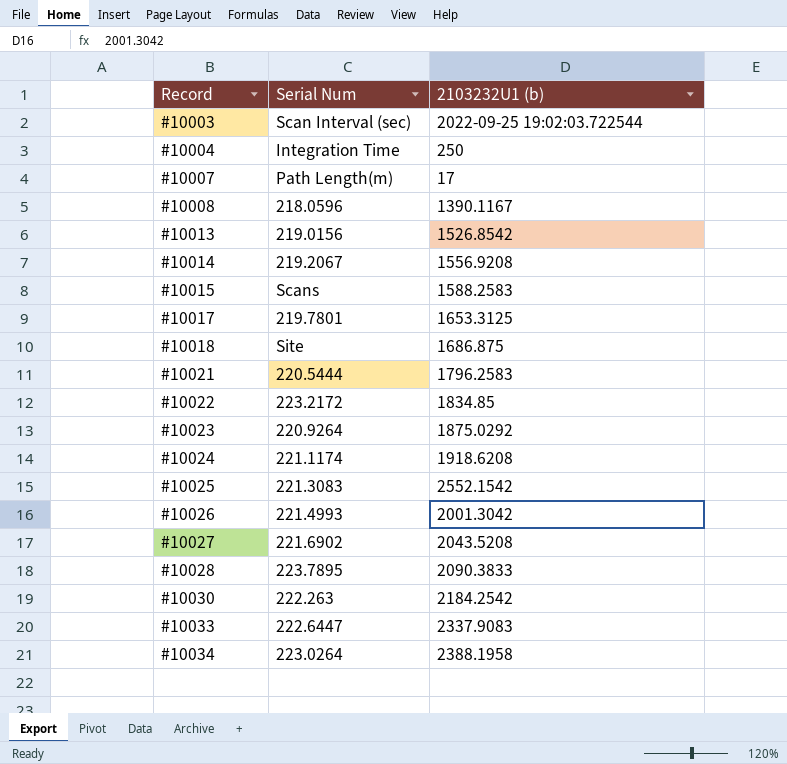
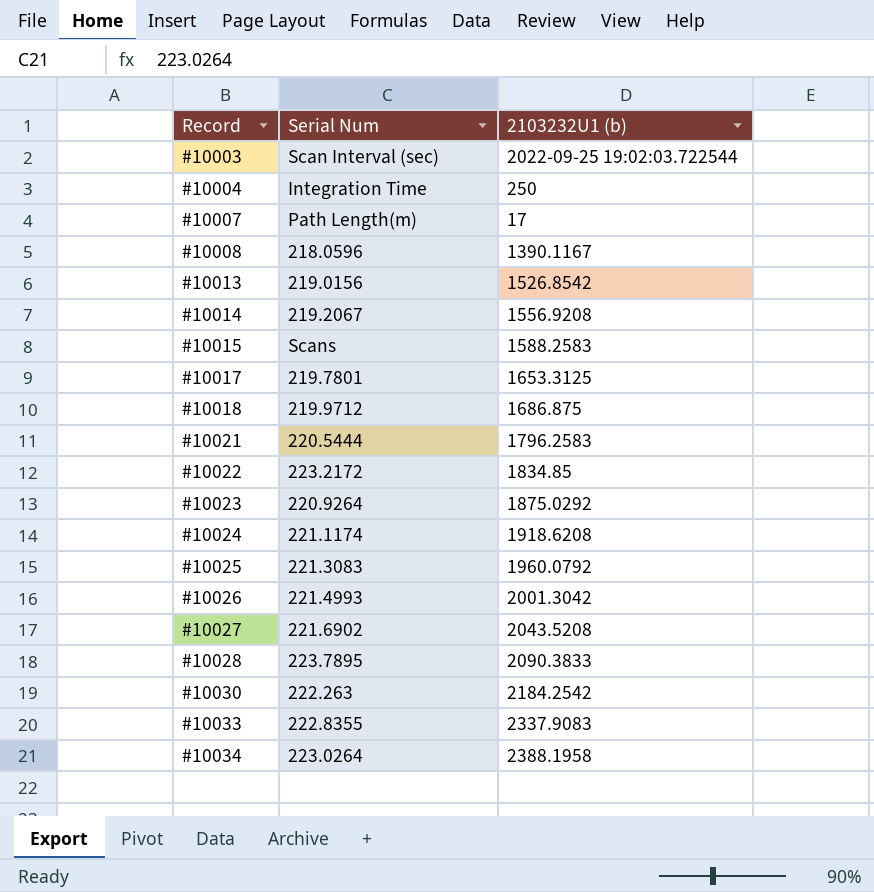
#10018 | Serial Num: Site -> 219.9712
#10025 | 2103232U1 (b): 2552.1542 -> 1960.0792
#10033 | Serial Num: 222.6447 -> 222.8355

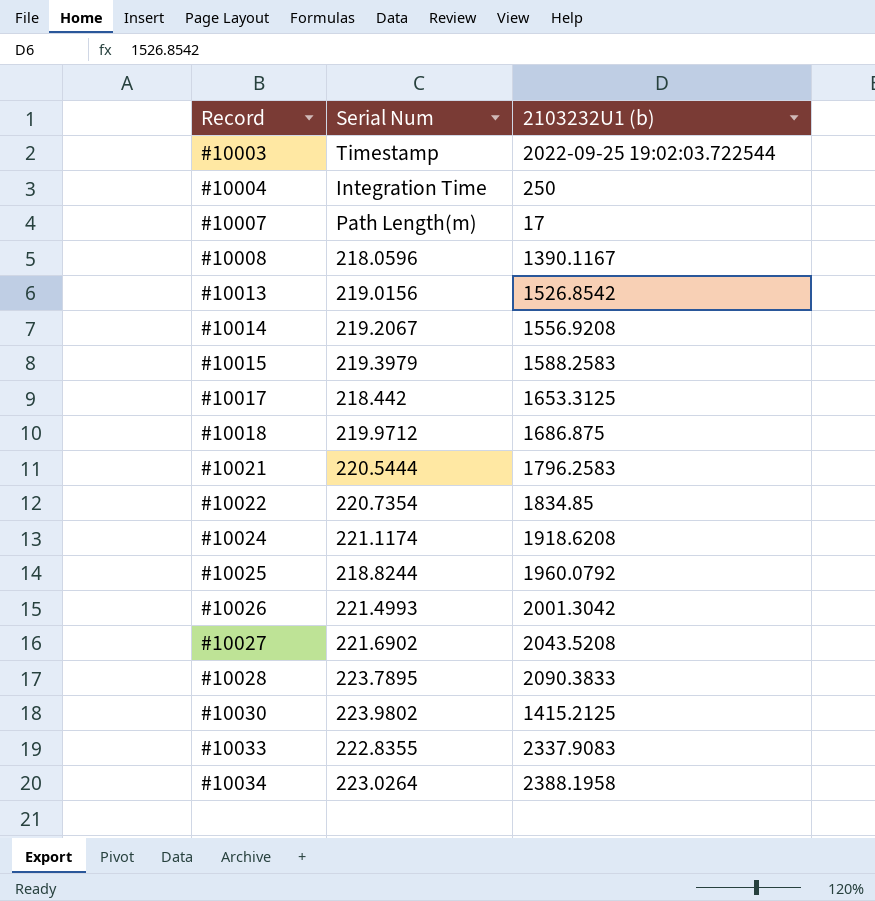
row #10023: 220.9264 | 1875.0292 -> none
#10003 | Serial Num: Scan Interval (sec) -> Timestamp
#10015 | Serial Num: Scans -> 219.3979
#10017 | Serial Num: 219.7801 -> 218.442
#10022 | Serial Num: 223.2172 -> 220.7354
#10025 | Serial Num: 221.3083 -> 218.8244
#10030 | Serial Num: 222.263 -> 223.9802
#10030 | 2103232U1 (b): 2184.2542 -> 1415.2125

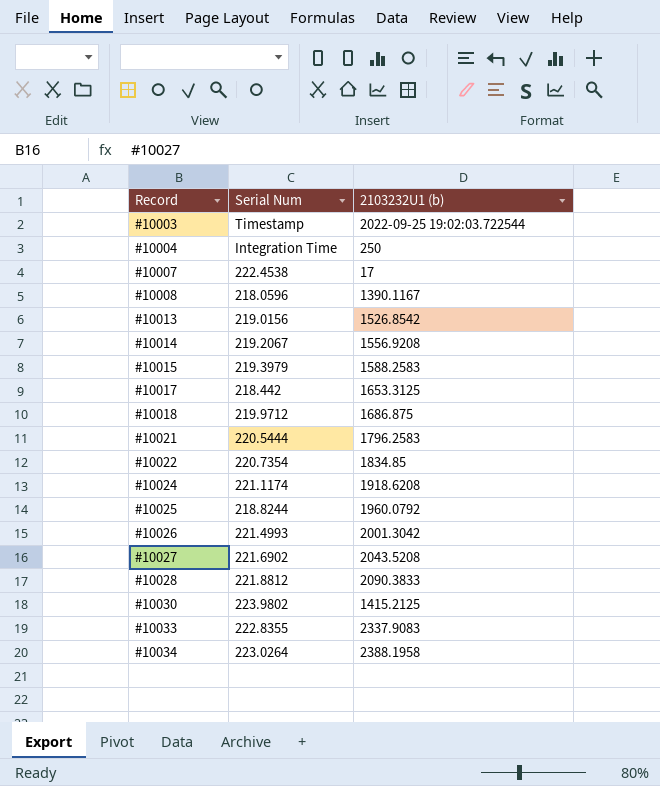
#10007 | Serial Num: Path Length(m) -> 222.4538
#10028 | Serial Num: 223.7895 -> 221.8812

